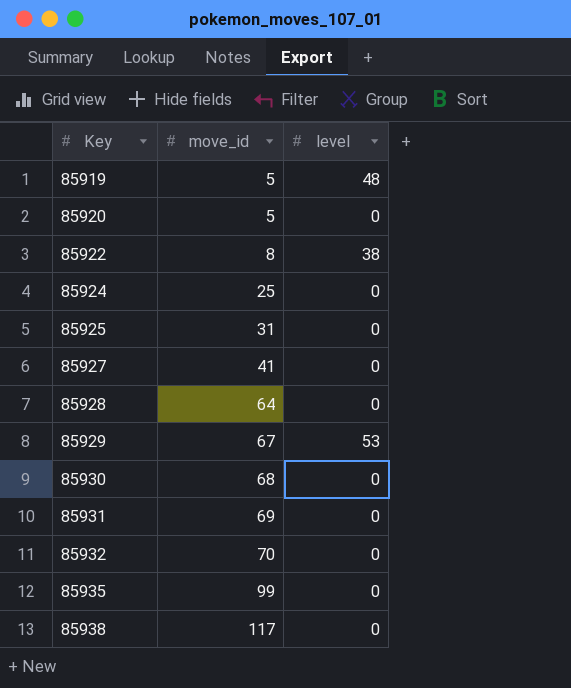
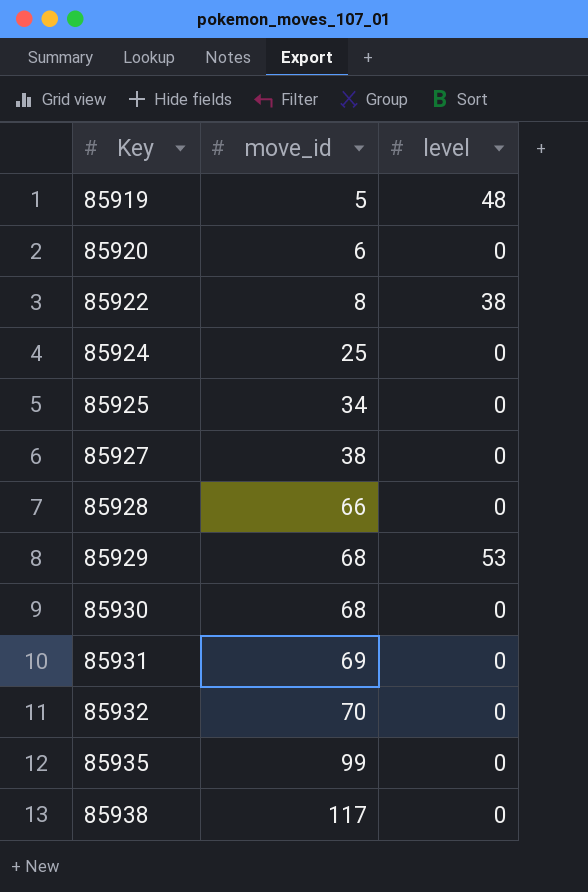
85920 | move_id: 5 -> 6
85925 | move_id: 31 -> 34
85927 | move_id: 41 -> 38
85928 | move_id: 64 -> 66
85929 | move_id: 67 -> 68

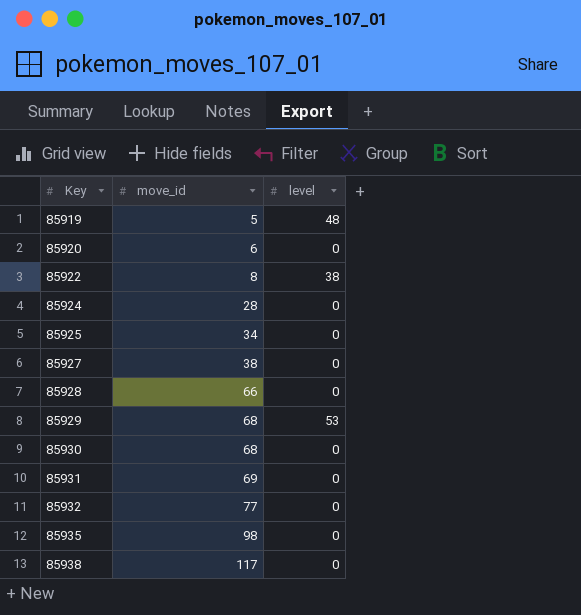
85924 | move_id: 25 -> 28
85932 | move_id: 70 -> 77
85935 | move_id: 99 -> 98

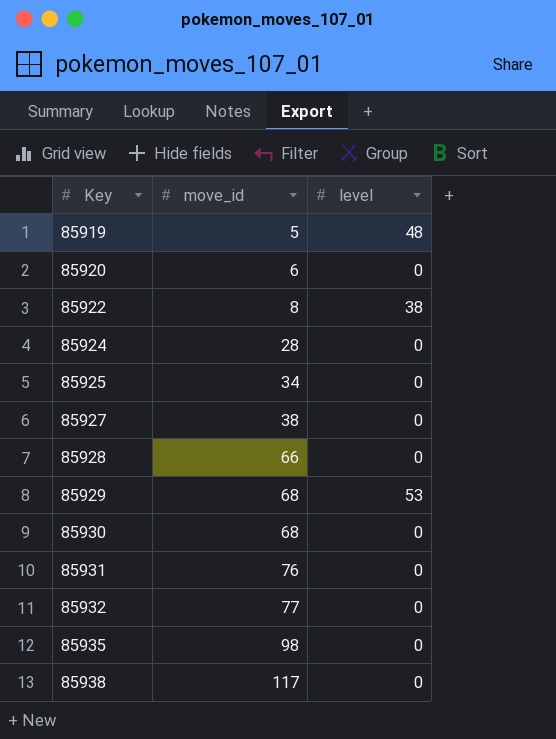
85931 | move_id: 69 -> 76

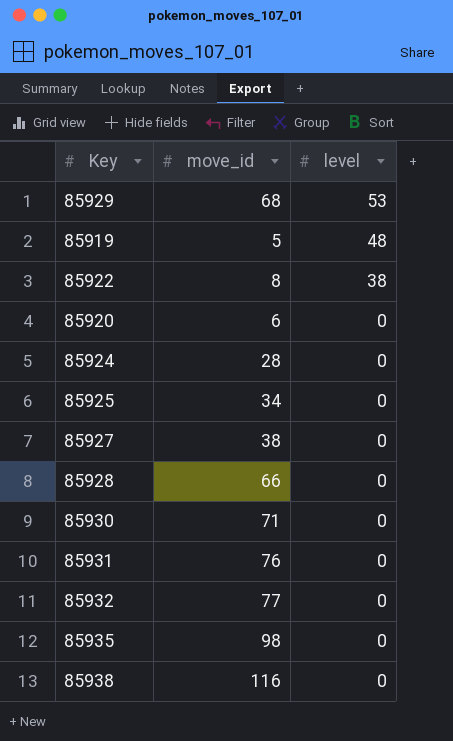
row order: Key ascending -> level descending
85930 | move_id: 68 -> 71
85938 | move_id: 117 -> 116

